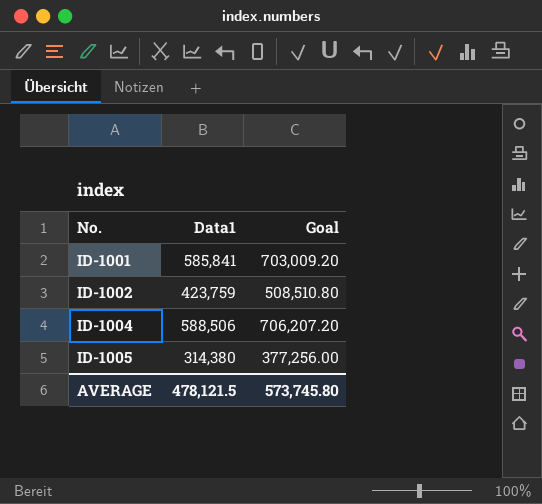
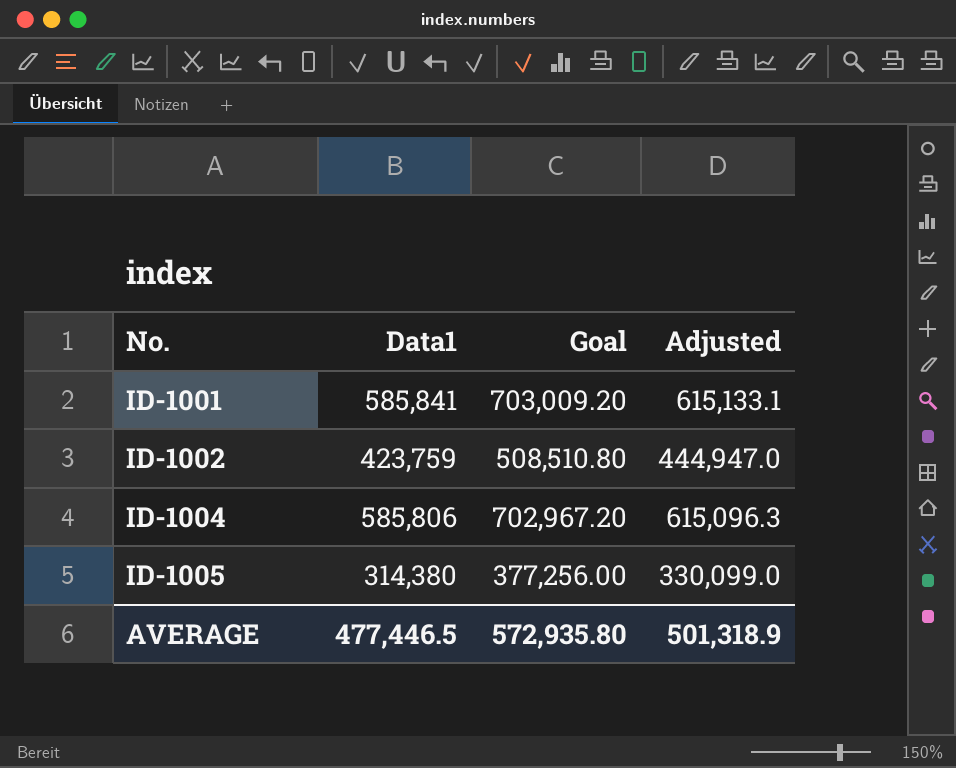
column Adjusted | formula: none -> [Data1] * 1.05
ID-1004 | Data1: 588,506 -> 585,806
ID-1004 | Goal: 706,207.20 -> 702,967.20
AVERAGE | Data1: 478,121.5 -> 477,446.5
AVERAGE | Goal: 573,745.80 -> 572,935.80

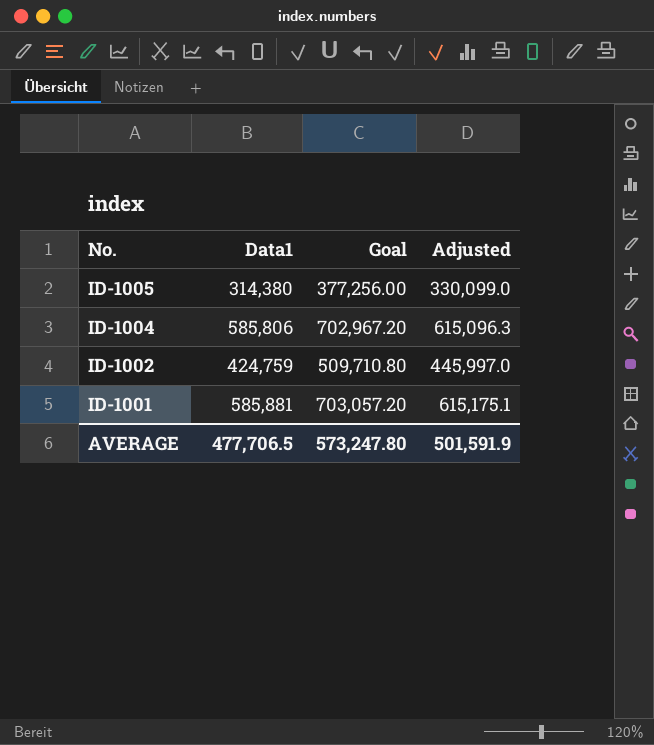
row order: No. ascending -> No. descending
ID-1002 | Data1: 423,759 -> 424,759
ID-1002 | Goal: 508,510.80 -> 509,710.80
ID-1002 | Adjusted: 444,947.0 -> 445,997.0
ID-1001 | Data1: 585,841 -> 585,881
ID-1001 | Goal: 703,009.20 -> 703,057.20
ID-1001 | Adjusted: 615,133.1 -> 615,175.1
AVERAGE | Data1: 477,446.5 -> 477,706.5
AVERAGE | Goal: 572,935.80 -> 573,247.80
AVERAGE | Adjusted: 501,318.9 -> 501,591.9

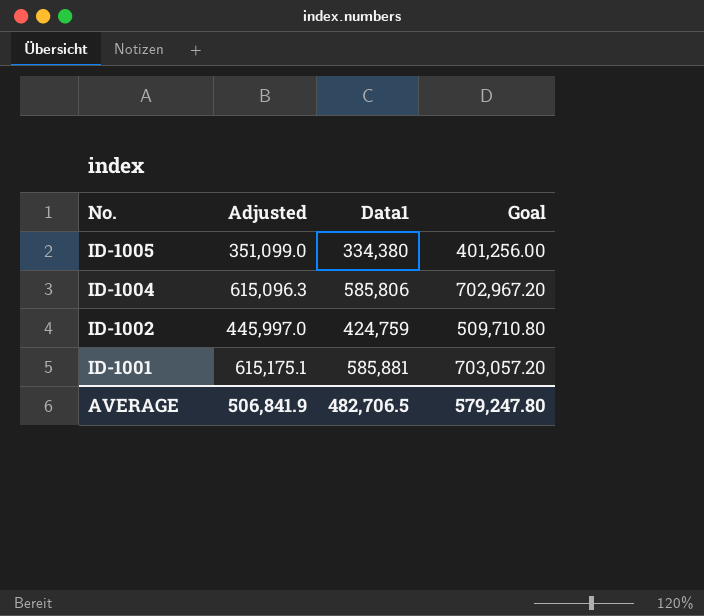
column Adjusted | position: 4 -> 2
ID-1005 | Adjusted: 330,099.0 -> 351,099.0
ID-1005 | Data1: 314,380 -> 334,380
ID-1005 | Goal: 377,256.00 -> 401,256.00
AVERAGE | Adjusted: 501,591.9 -> 506,841.9
AVERAGE | Data1: 477,706.5 -> 482,706.5
AVERAGE | Goal: 573,247.80 -> 579,247.80

